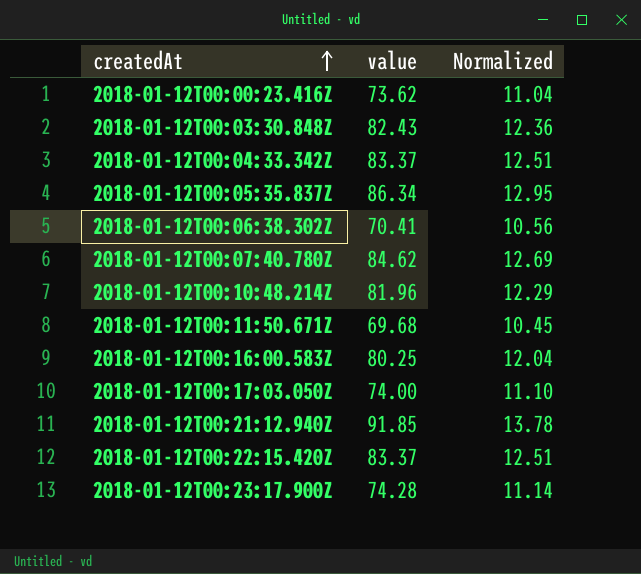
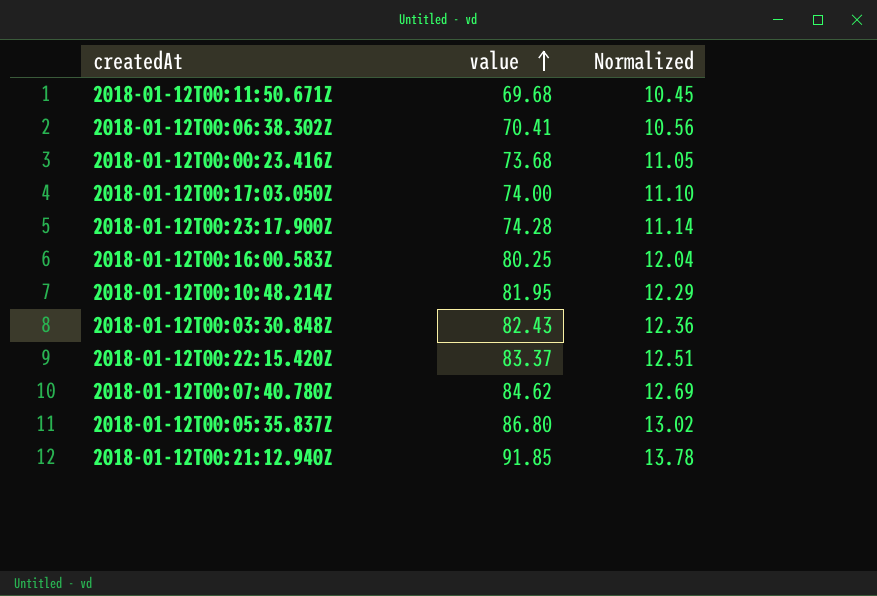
row order: createdAt ascending -> value ascending
row 2018-01-12T00:04:33.342Z: 83.37 | 12.51 -> none
2018-01-12T00:00:23.416Z | value: 73.62 -> 73.68
2018-01-12T00:00:23.416Z | Normalized: 11.04 -> 11.05
2018-01-12T00:10:48.214Z | value: 81.96 -> 81.95
2018-01-12T00:05:35.837Z | value: 86.34 -> 86.80
2018-01-12T00:05:35.837Z | Normalized: 12.95 -> 13.02

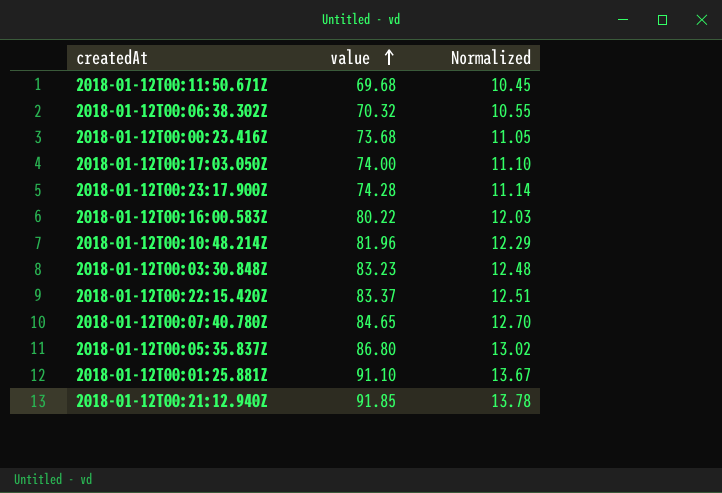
2018-01-12T00:06:38.302Z | value: 70.41 -> 70.32
2018-01-12T00:06:38.302Z | Normalized: 10.56 -> 10.55
2018-01-12T00:16:00.583Z | value: 80.25 -> 80.22
2018-01-12T00:16:00.583Z | Normalized: 12.04 -> 12.03
2018-01-12T00:10:48.214Z | value: 81.95 -> 81.96
2018-01-12T00:03:30.848Z | value: 82.43 -> 83.23
2018-01-12T00:03:30.848Z | Normalized: 12.36 -> 12.48
2018-01-12T00:07:40.780Z | value: 84.62 -> 84.65
2018-01-12T00:07:40.780Z | Normalized: 12.69 -> 12.70
row 2018-01-12T00:01:25.881Z: none -> 91.10 | 13.67

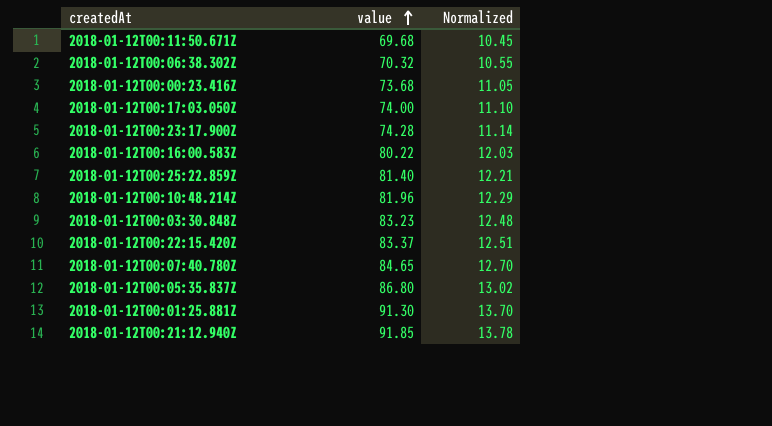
row 2018-01-12T00:25:22.859Z: none -> 81.40 | 12.21
2018-01-12T00:01:25.881Z | value: 91.10 -> 91.30
2018-01-12T00:01:25.881Z | Normalized: 13.67 -> 13.70

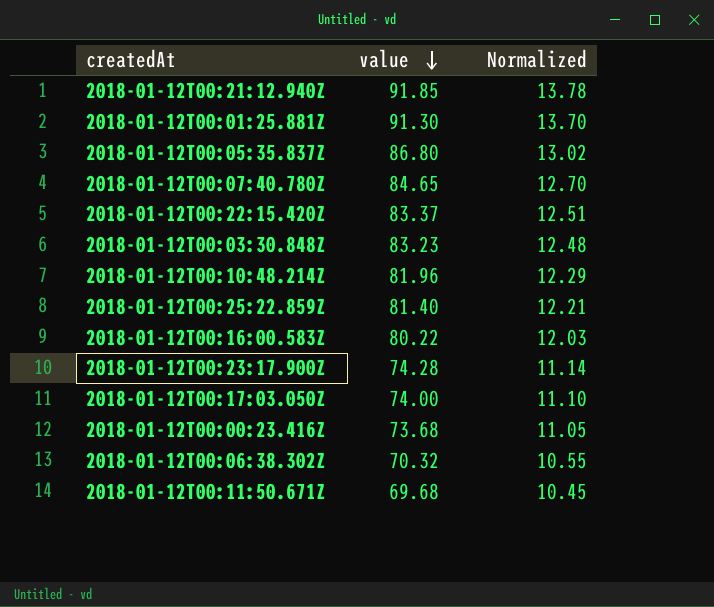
row order: value ascending -> value descending

